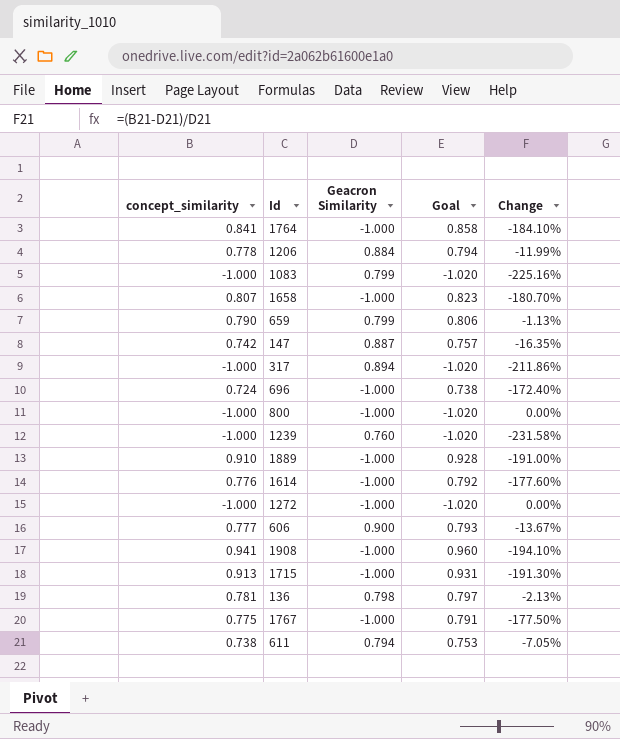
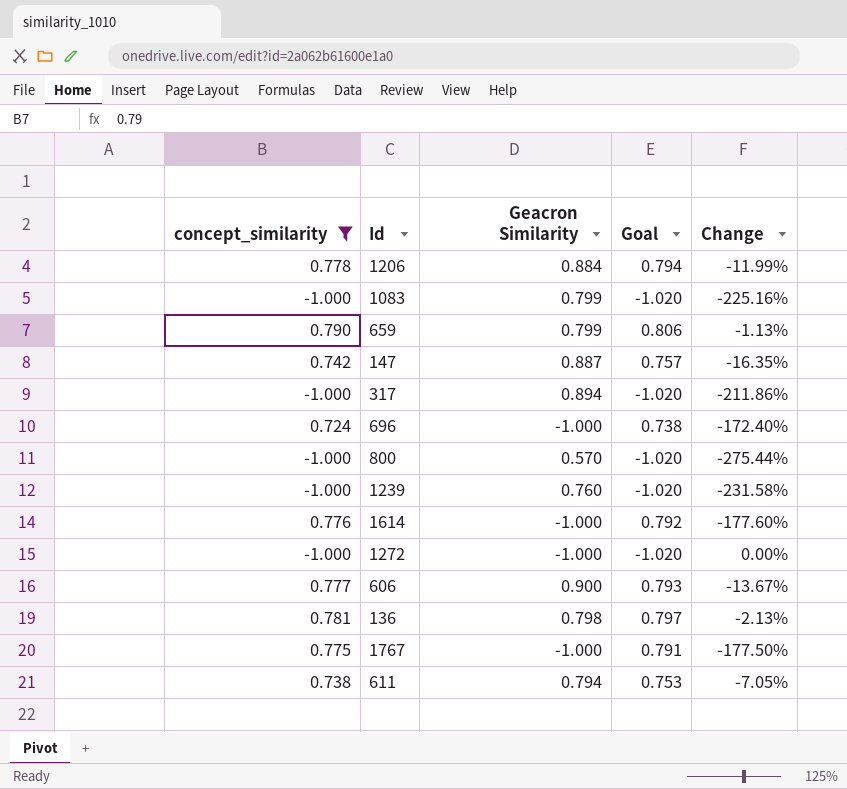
filter: none -> concept_similarity <= 0.790
800 | Geacron Similarity: -1.000 -> 0.570
800 | Change: 0.00% -> -275.44%

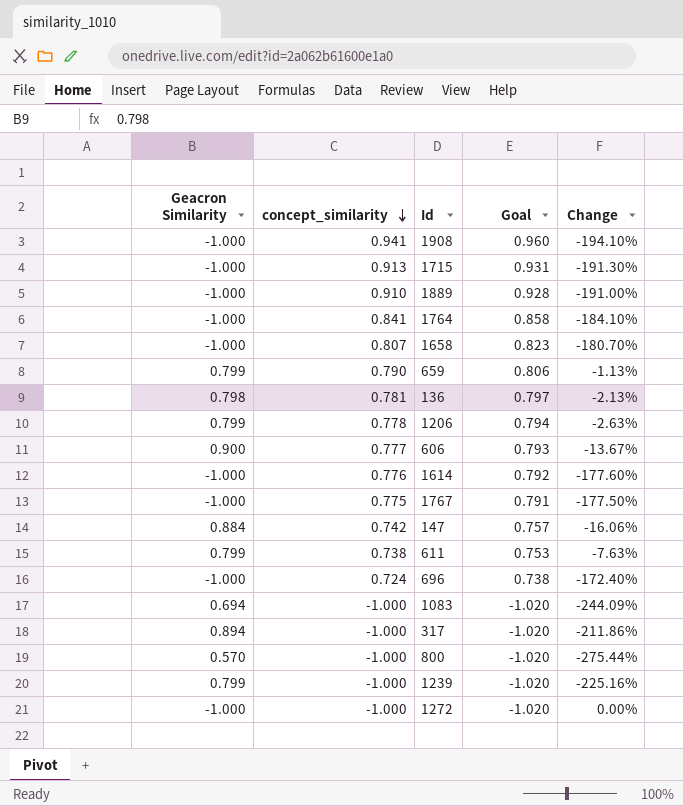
filter: concept_similarity <= 0.790 -> none
row order: none -> concept_similarity descending
column Geacron Similarity | position: 3 -> 1
1206 | Geacron Similarity: 0.884 -> 0.799
1206 | Change: -11.99% -> -2.63%
147 | Geacron Similarity: 0.887 -> 0.884
147 | Change: -16.35% -> -16.06%
611 | Geacron Similarity: 0.794 -> 0.799
611 | Change: -7.05% -> -7.63%
1083 | Geacron Similarity: 0.799 -> 0.694
1083 | Change: -225.16% -> -244.09%
1239 | Geacron Similarity: 0.760 -> 0.799
1239 | Change: -231.58% -> -225.16%

